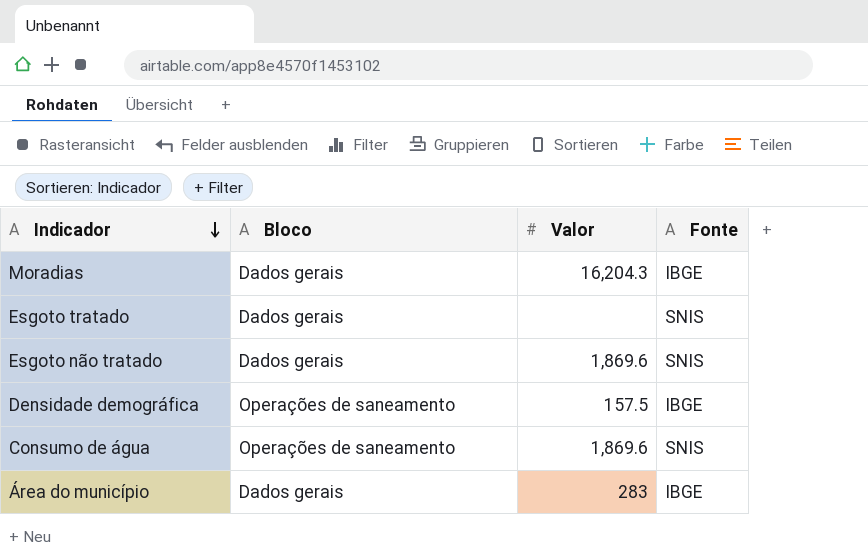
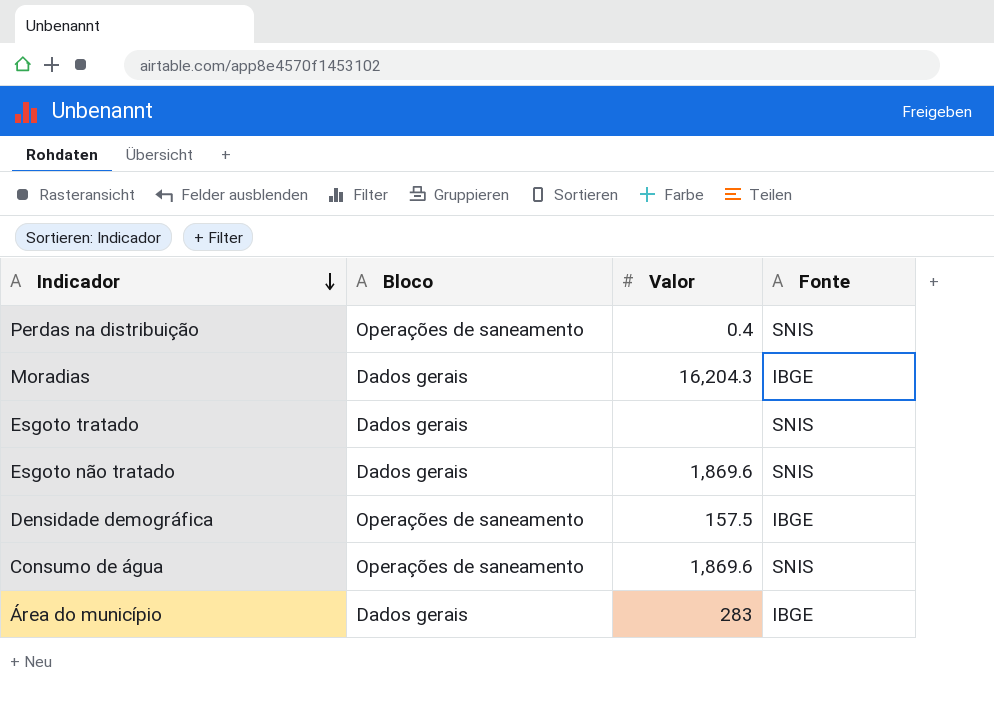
row Perdas na distribuição: none -> Operações de saneamento | 0.4 | SNIS

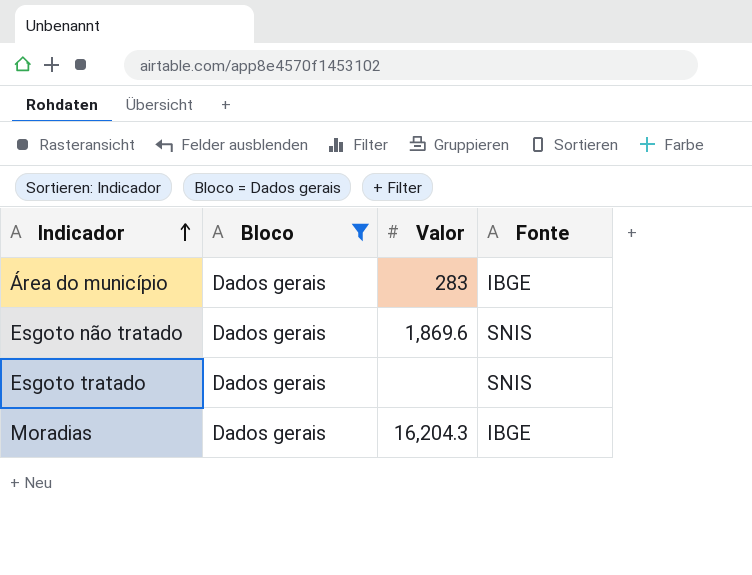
filter: none -> Bloco = Dados gerais
row order: Indicador descending -> Indicador ascending

